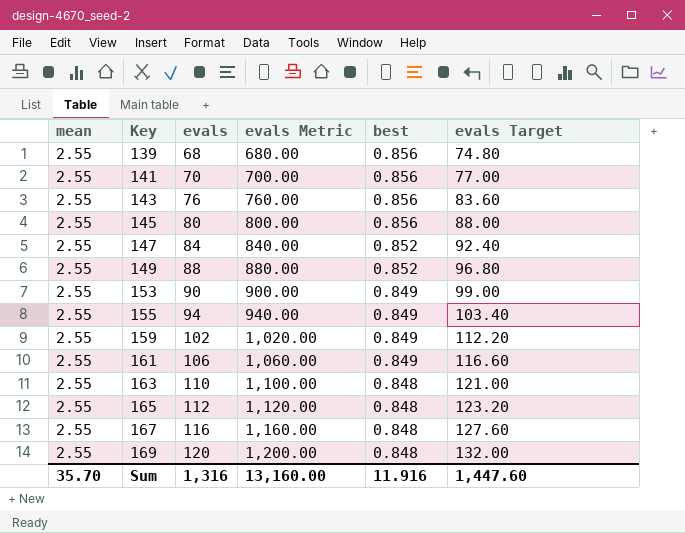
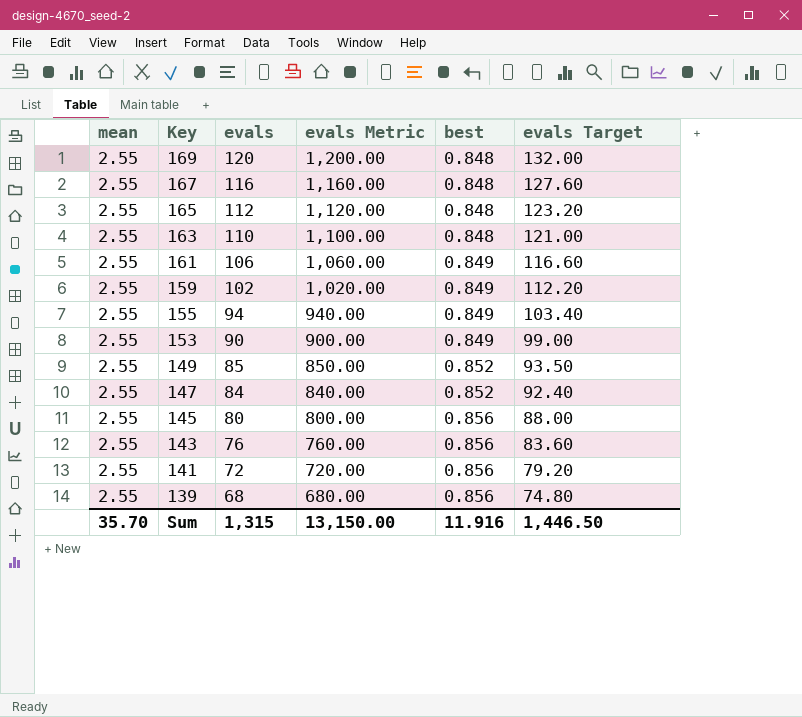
row order: Key ascending -> Key descending
149 | evals: 88 -> 85
149 | evals Metric: 880.00 -> 850.00
149 | evals Target: 96.80 -> 93.50
141 | evals: 70 -> 72
141 | evals Metric: 700.00 -> 720.00
141 | evals Target: 77.00 -> 79.20
Sum | evals: 1,316 -> 1,315
Sum | evals Metric: 13,160.00 -> 13,150.00
Sum | evals Target: 1,447.60 -> 1,446.50

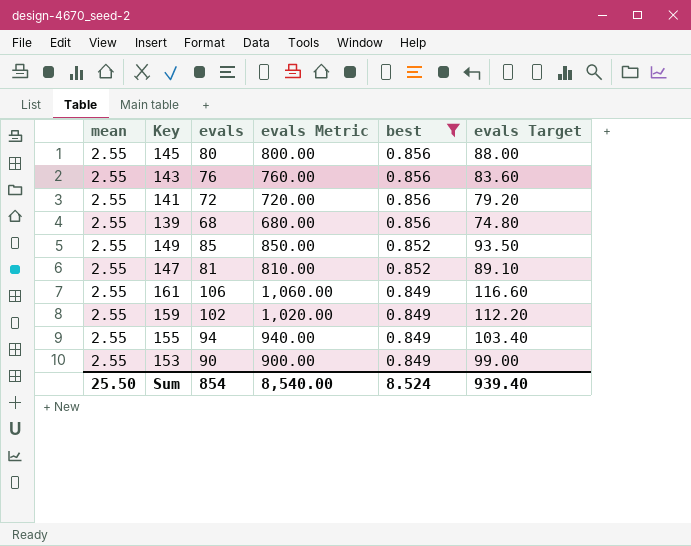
filter: none -> best != 0.848
row order: Key descending -> best descending
147 | evals: 84 -> 81
147 | evals Metric: 840.00 -> 810.00
147 | evals Target: 92.40 -> 89.10
Sum | mean: 35.70 -> 25.50
Sum | evals: 1,315 -> 854
Sum | evals Metric: 13,150.00 -> 8,540.00
Sum | best: 11.916 -> 8.524
Sum | evals Target: 1,446.50 -> 939.40

